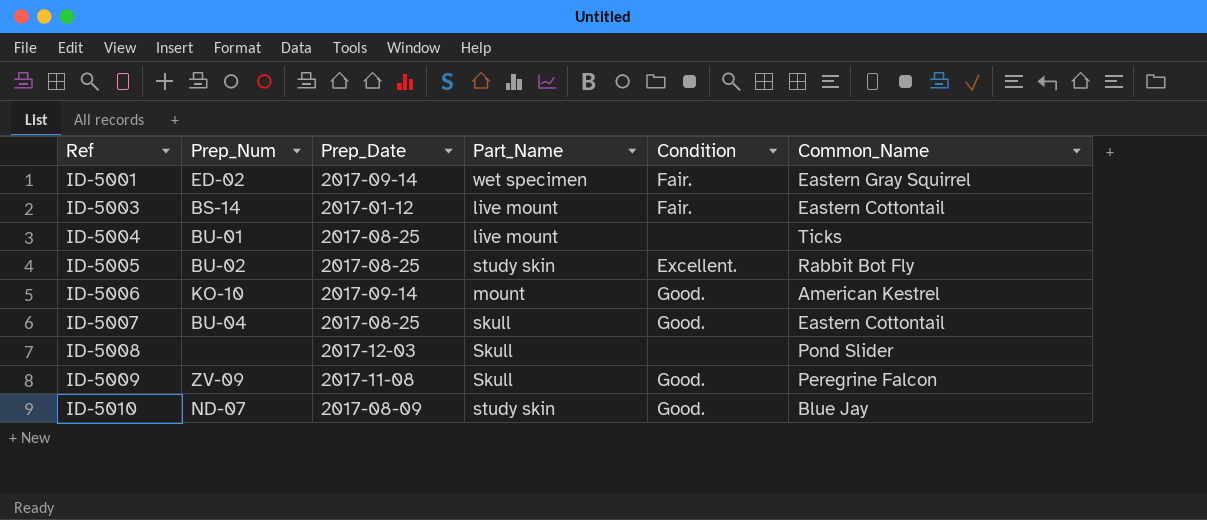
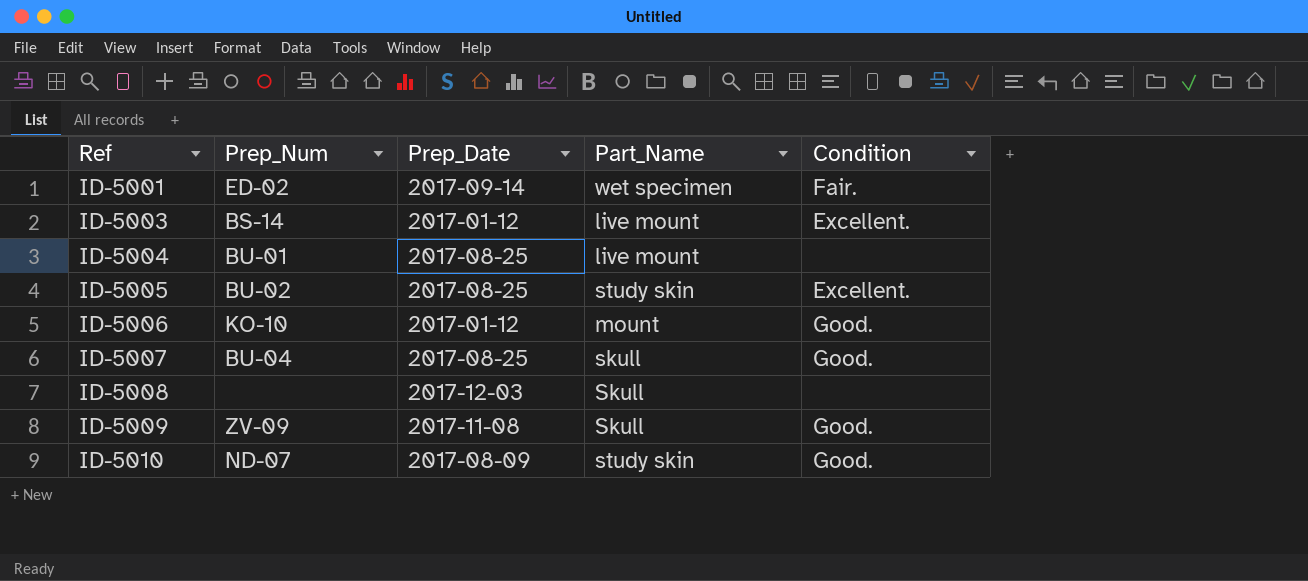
column Common_Name | position: 6 -> none
ID-5003 | Condition: Fair. -> Excellent.
ID-5006 | Prep_Date: 2017-09-14 -> 2017-01-12

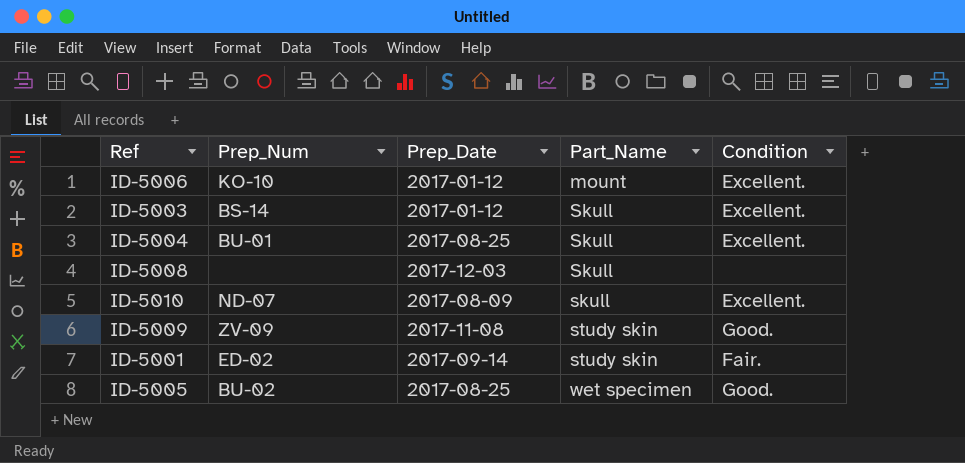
row order: Ref ascending -> Part_Name ascending
row ID-5007: BU-04 | 2017-08-25 | skull | Good. -> none
ID-5006 | Condition: Good. -> Excellent.
ID-5003 | Part_Name: live mount -> Skull
ID-5004 | Part_Name: live mount -> Skull
ID-5004 | Condition: none -> Excellent.
ID-5010 | Part_Name: study skin -> skull
ID-5010 | Condition: Good. -> Excellent.
ID-5009 | Part_Name: Skull -> study skin
ID-5001 | Part_Name: wet specimen -> study skin
ID-5005 | Part_Name: study skin -> wet specimen
ID-5005 | Condition: Excellent. -> Good.

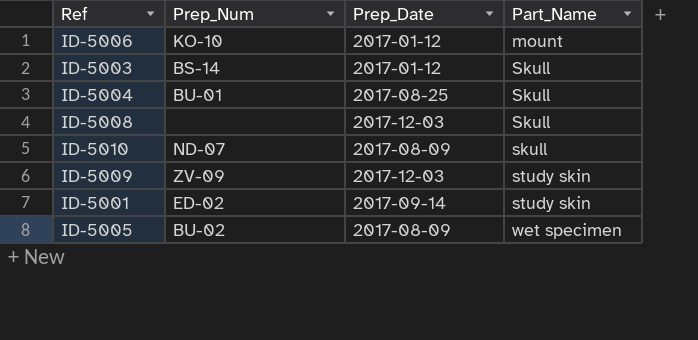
column Condition | position: 5 -> none
ID-5009 | Prep_Date: 2017-11-08 -> 2017-12-03
ID-5005 | Prep_Date: 2017-08-25 -> 2017-08-09

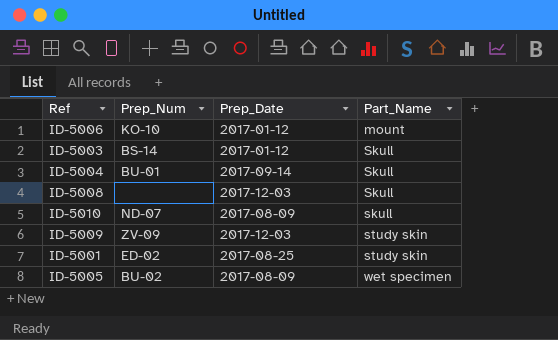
ID-5004 | Prep_Date: 2017-08-25 -> 2017-09-14
ID-5001 | Prep_Date: 2017-09-14 -> 2017-08-25

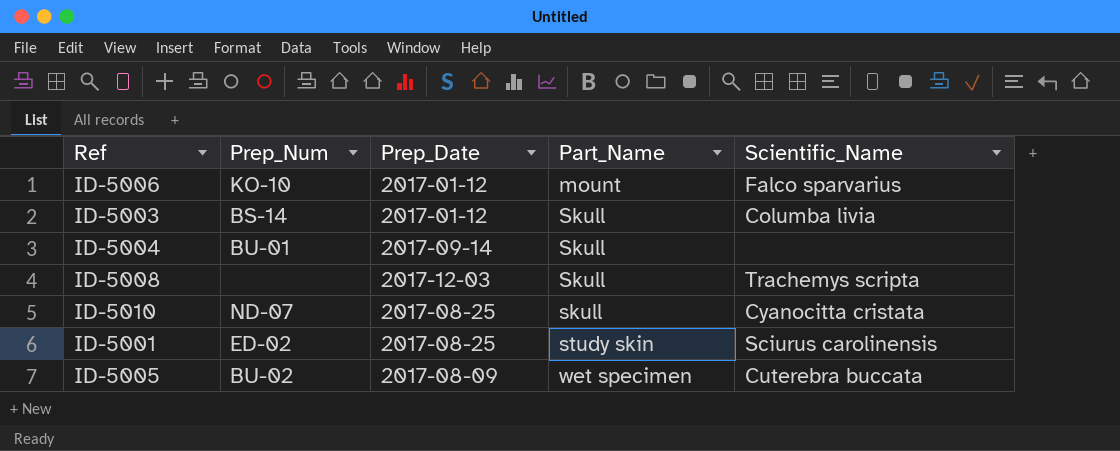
column Scientific_Name | position: none -> 5
row ID-5009: ZV-09 | 2017-12-03 | study skin -> none
ID-5010 | Prep_Date: 2017-08-09 -> 2017-08-25

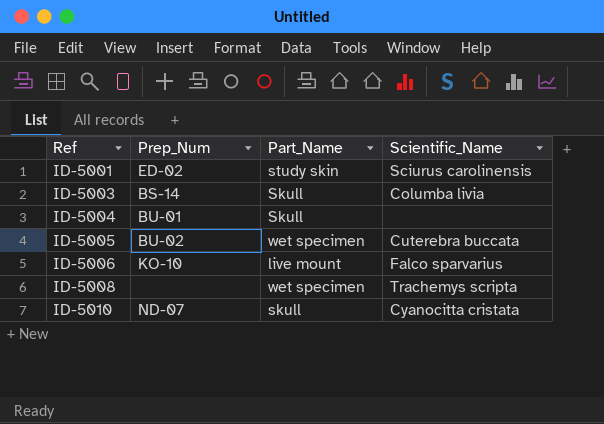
row order: Part_Name ascending -> Ref ascending
column Prep_Date | position: 3 -> none
ID-5006 | Part_Name: mount -> live mount
ID-5008 | Part_Name: Skull -> wet specimen

